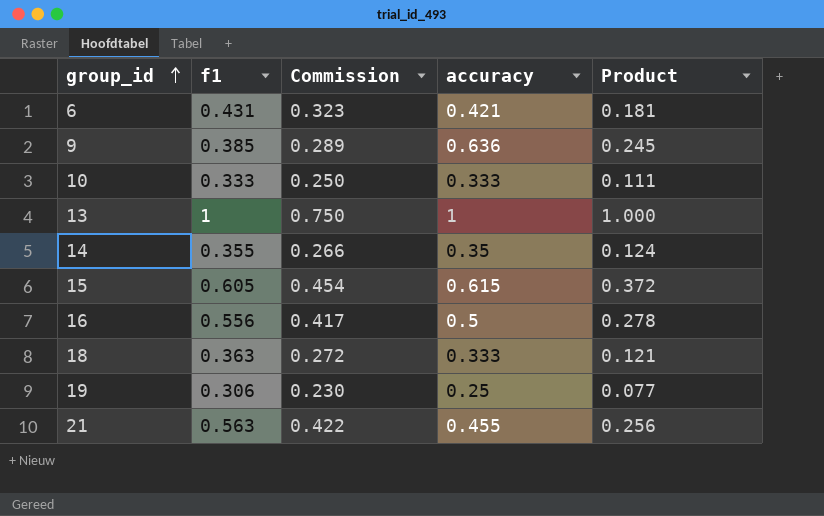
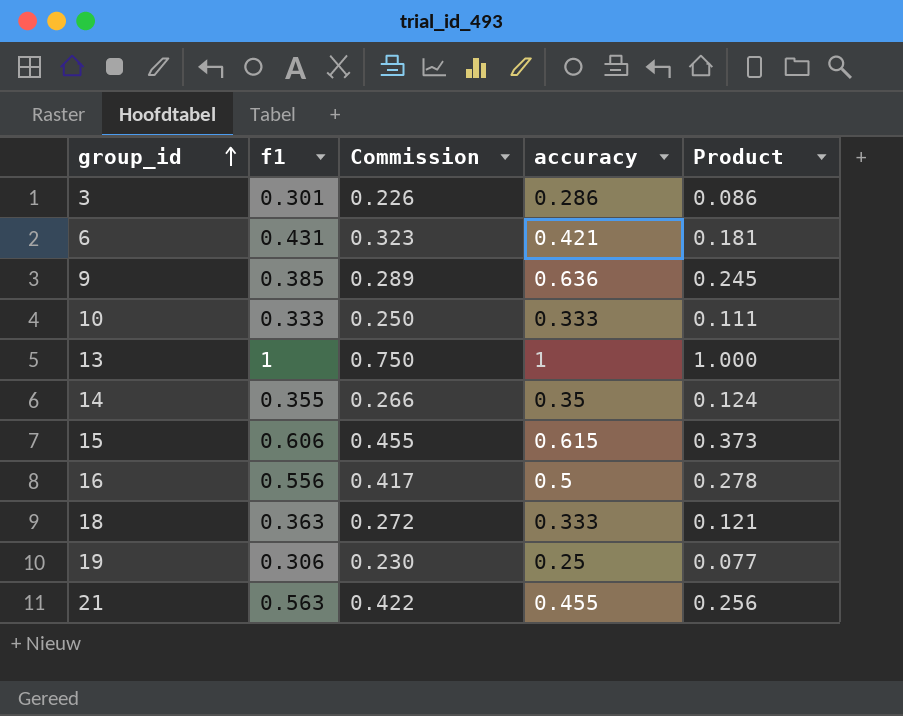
row 3: none -> 0.301 | 0.226 | 0.286 | 0.086
15 | f1: 0.605 -> 0.606
15 | Commission: 0.454 -> 0.455
15 | Product: 0.372 -> 0.373

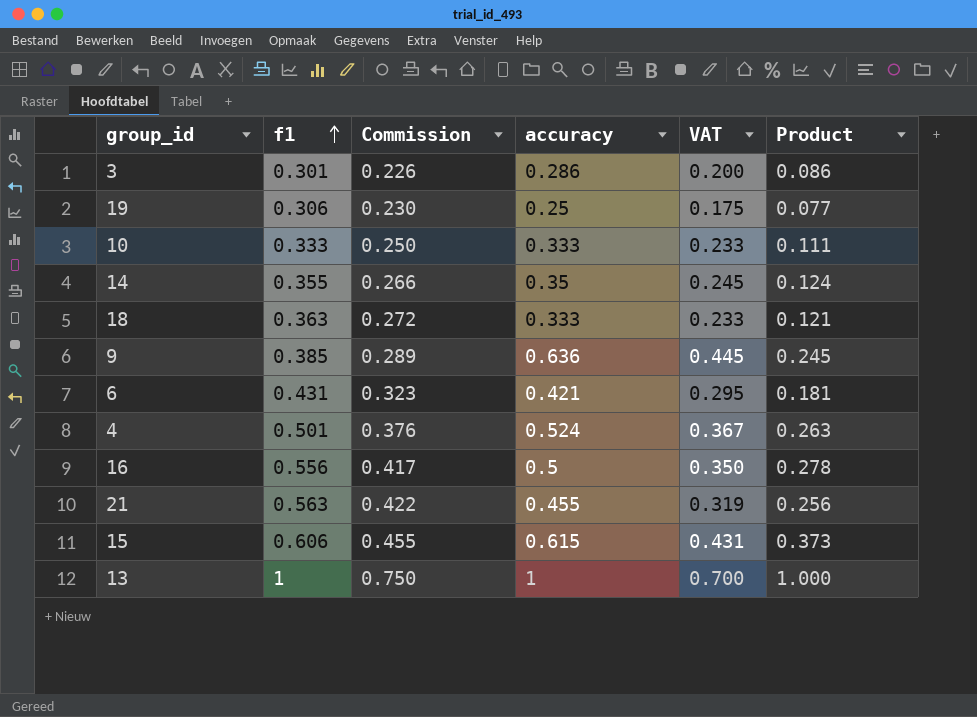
row order: group_id ascending -> f1 ascending
column VAT | formula: none -> [accuracy] * 0.7
row 4: none -> 0.501 | 0.376 | 0.524 | 0.367 | 0.263

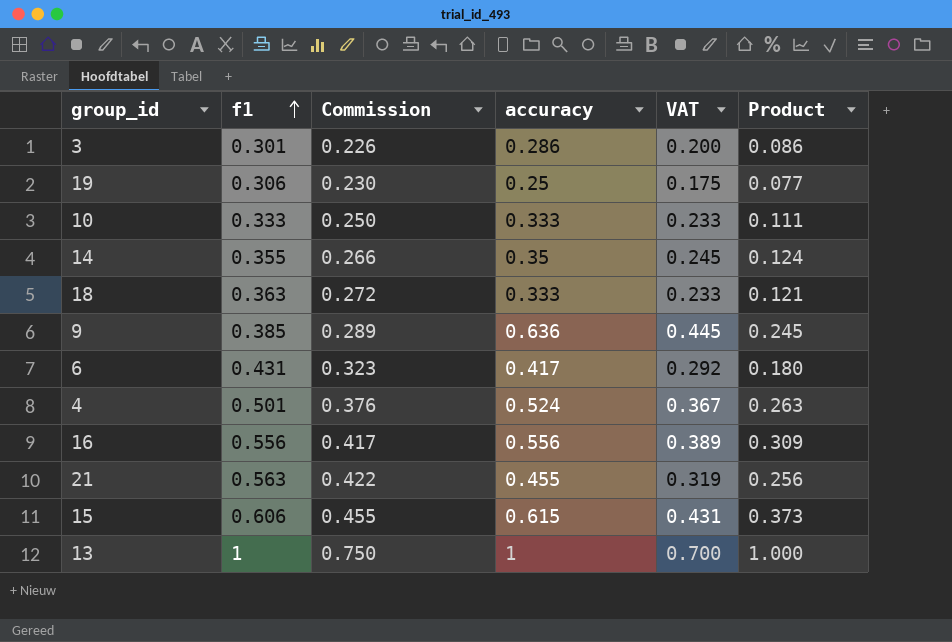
6 | accuracy: 0.421 -> 0.417
6 | VAT: 0.295 -> 0.292
6 | Product: 0.181 -> 0.180
16 | accuracy: 0.5 -> 0.556
16 | VAT: 0.350 -> 0.389
16 | Product: 0.278 -> 0.309

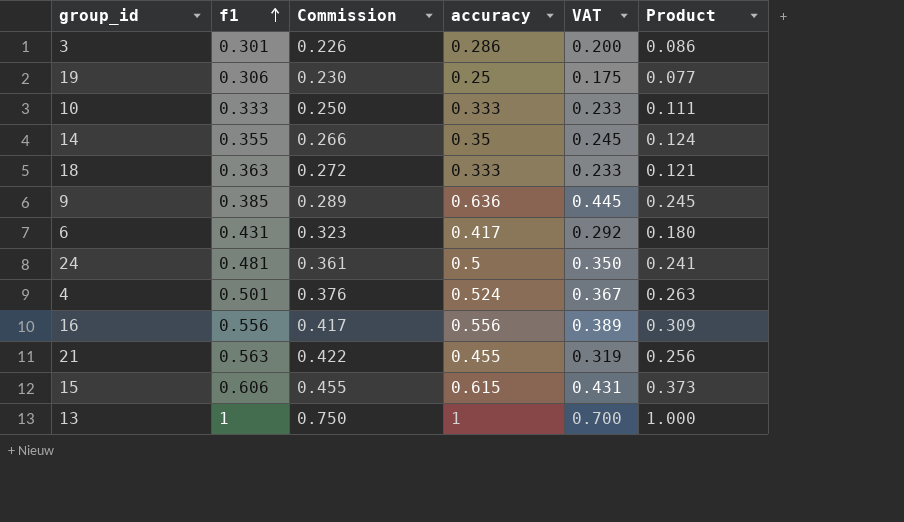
row 24: none -> 0.481 | 0.361 | 0.5 | 0.350 | 0.241

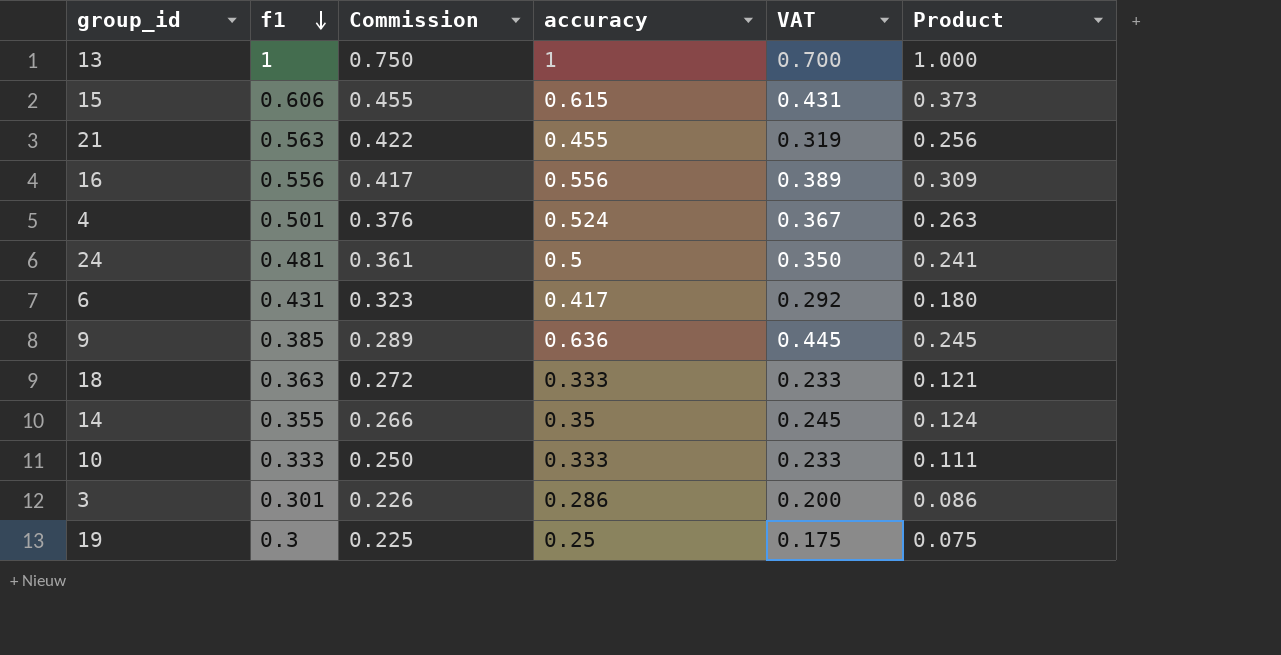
row order: f1 ascending -> f1 descending
19 | f1: 0.306 -> 0.3
19 | Commission: 0.230 -> 0.225
19 | Product: 0.077 -> 0.075

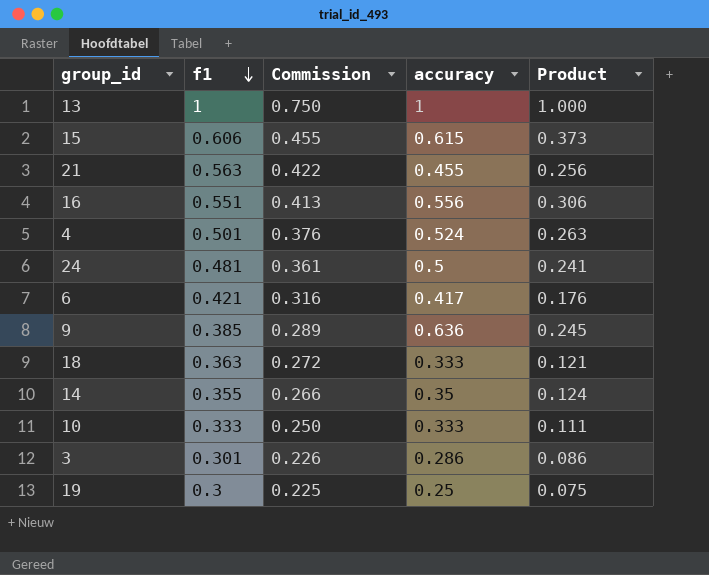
column VAT | formula: [accuracy] * 0.7 -> none
16 | f1: 0.556 -> 0.551
16 | Commission: 0.417 -> 0.413
16 | Product: 0.309 -> 0.306
6 | f1: 0.431 -> 0.421
6 | Commission: 0.323 -> 0.316
6 | Product: 0.180 -> 0.176

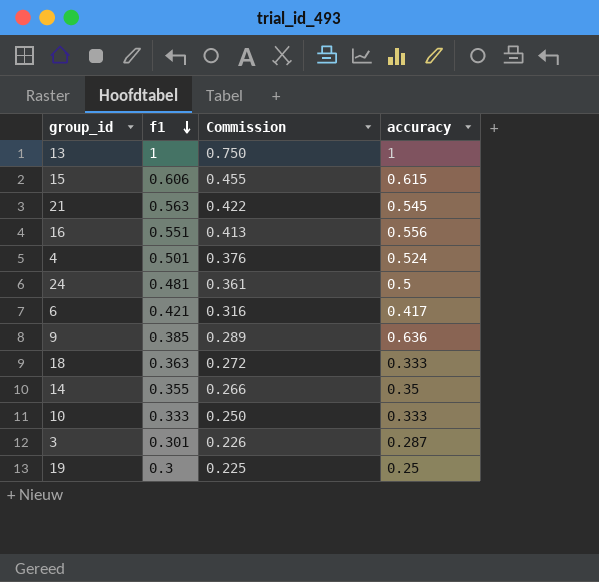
column Product | formula: [f1] * [accuracy] -> none
21 | accuracy: 0.455 -> 0.545
3 | accuracy: 0.286 -> 0.287

